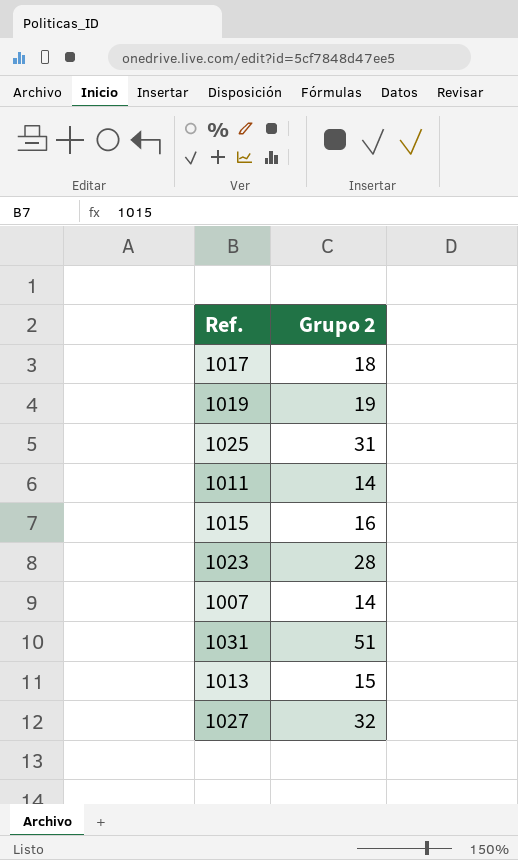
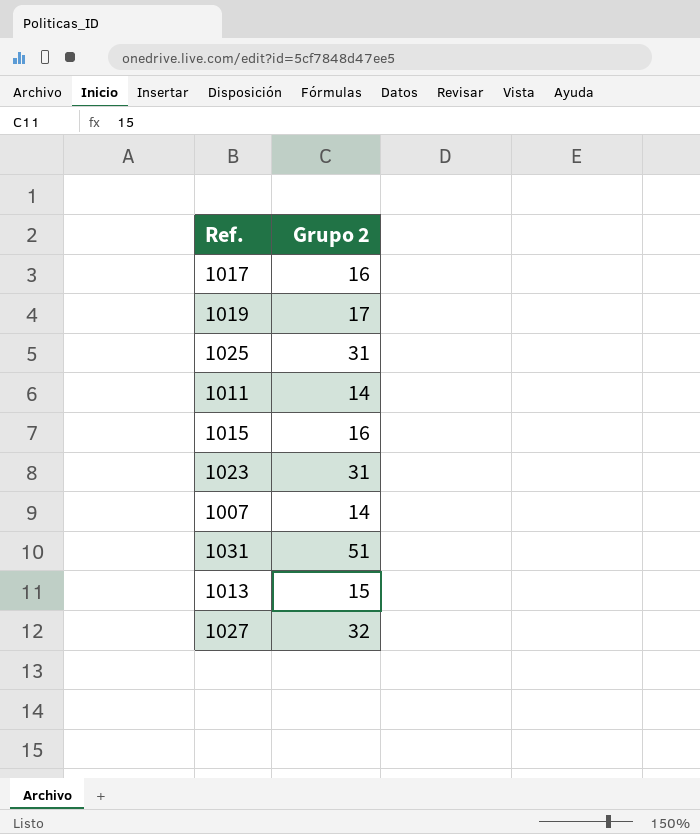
1017 | Grupo 2: 18 -> 16
1019 | Grupo 2: 19 -> 17
1023 | Grupo 2: 28 -> 31

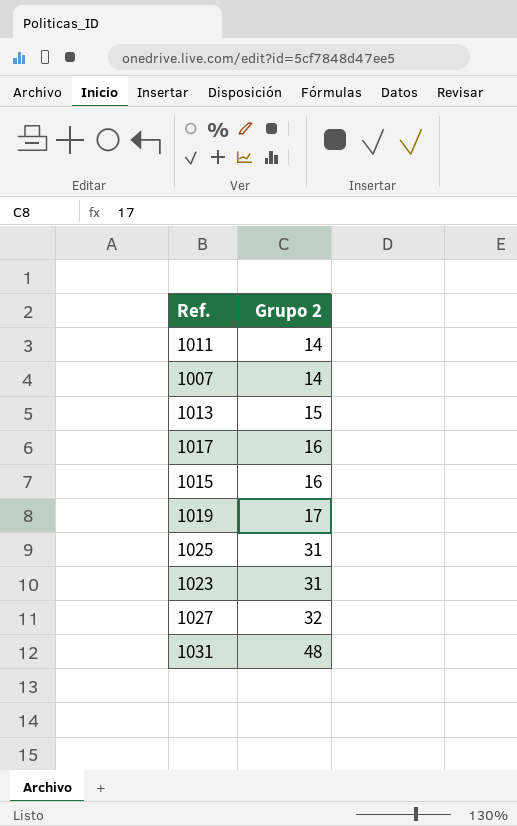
row order: none -> Grupo 2 ascending
1031 | Grupo 2: 51 -> 48

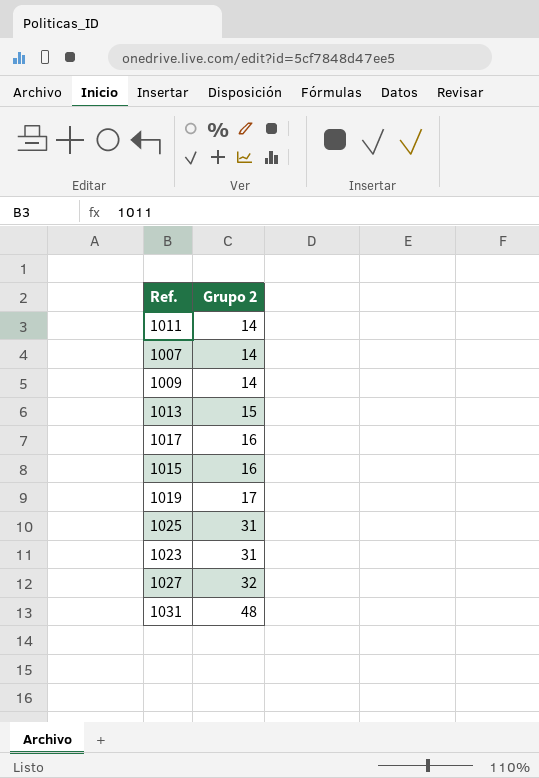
row 1009: none -> 14

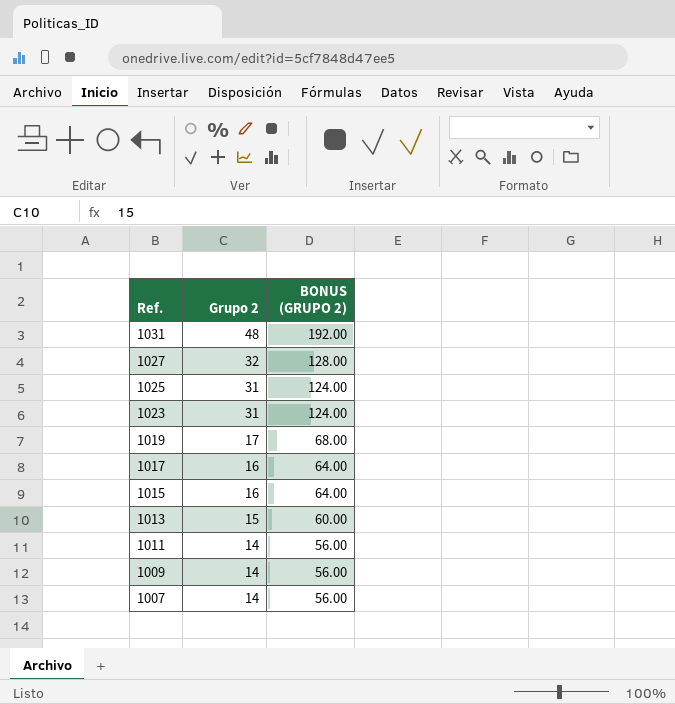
row order: Grupo 2 ascending -> Ref. descending
column BONUS (GRUPO 2) | formula: none -> [Grupo 2] * 4

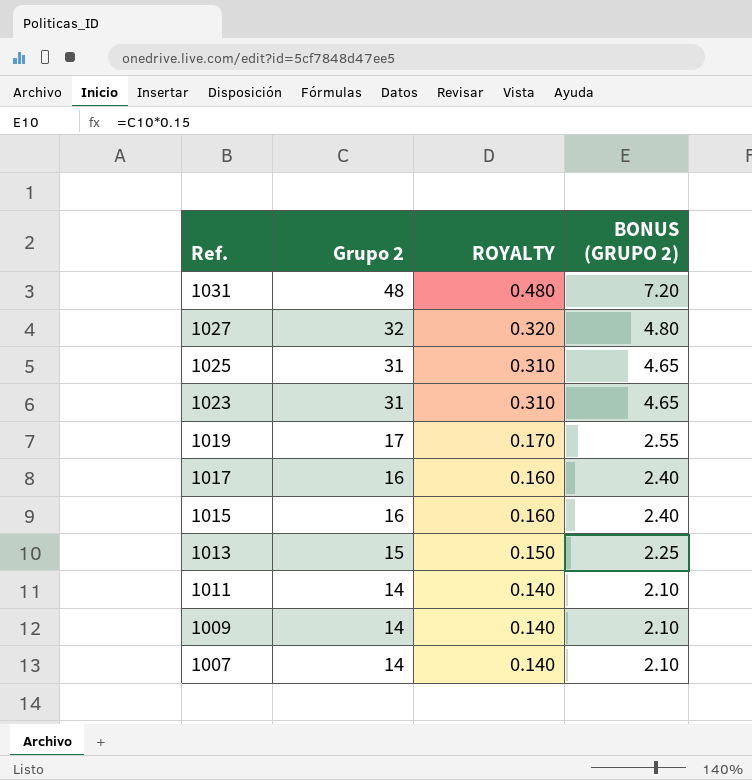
column ROYALTY | formula: none -> [Grupo 2] * 0.01
column BONUS (GRUPO 2) | formula: [Grupo 2] * 4 -> [Grupo 2] * 0.15

